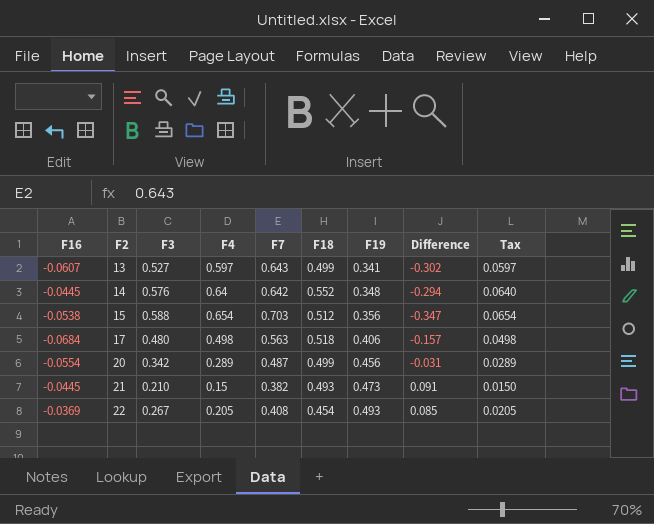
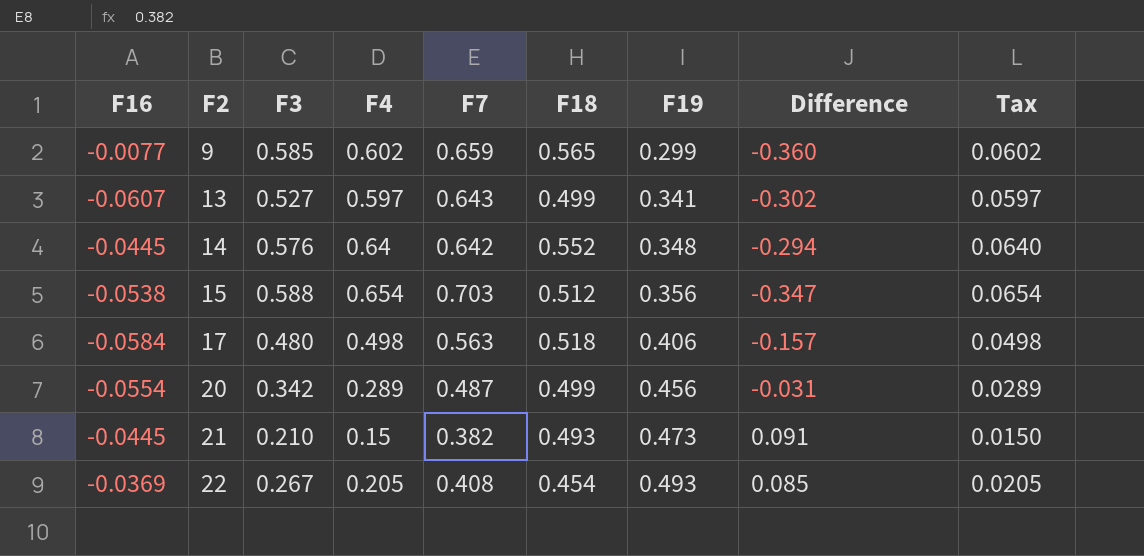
row 9: none -> -0.0077 | 0.585 | 0.602 | 0.659 | 0.565 | 0.299 | -0.360 | 0.0602
17 | F16: -0.0684 -> -0.0584

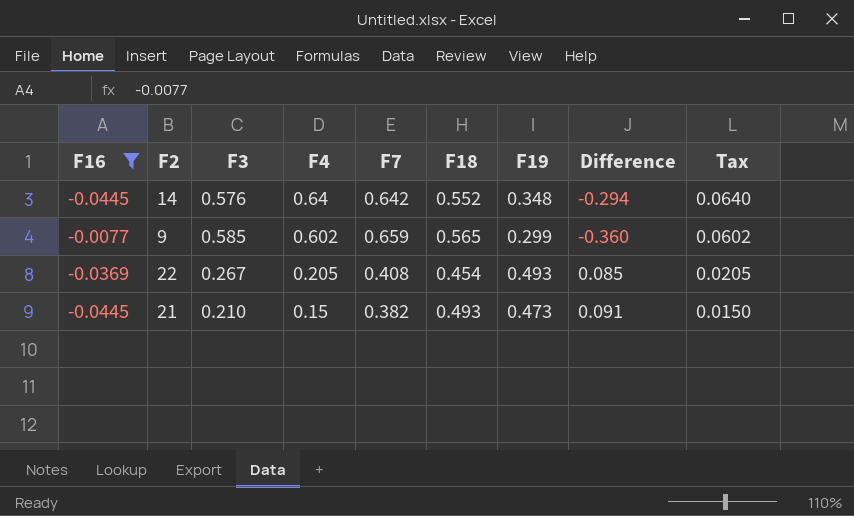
filter: none -> F16 >= -0.0445
row order: F2 ascending -> F4 descending

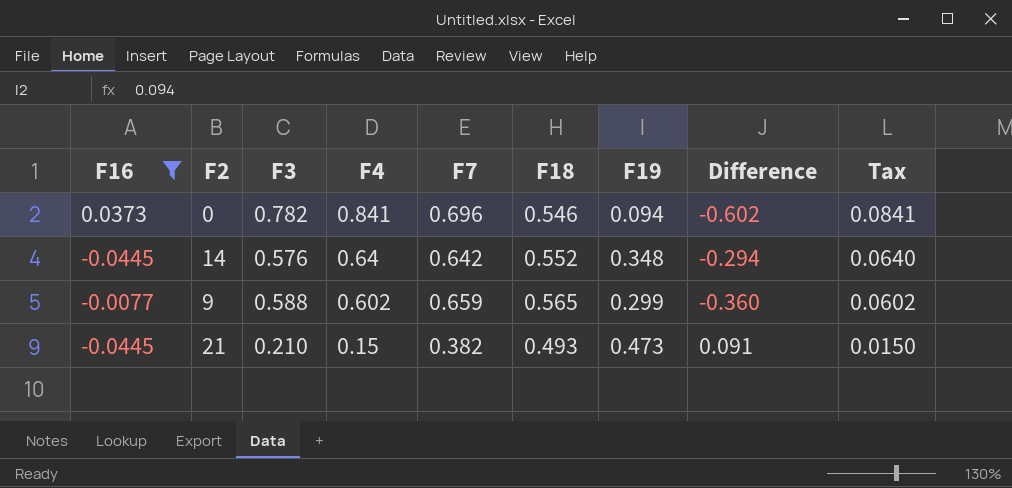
row 22: -0.0369 | 0.267 | 0.205 | 0.408 | 0.454 | 0.493 | 0.085 | 0.0205 -> none
row 0: none -> 0.0373 | 0.782 | 0.841 | 0.696 | 0.546 | 0.094 | -0.602 | 0.0841
9 | F3: 0.585 -> 0.588

